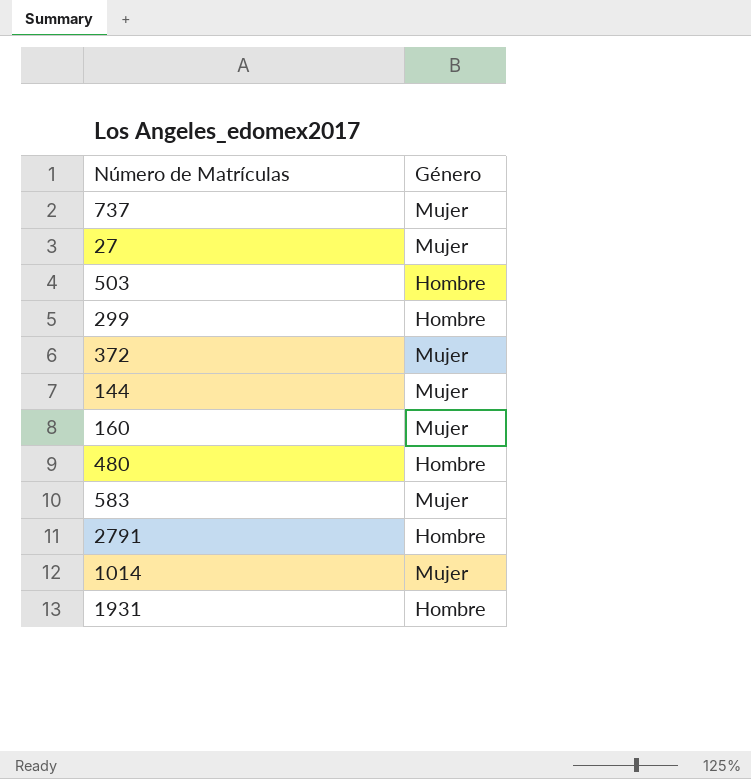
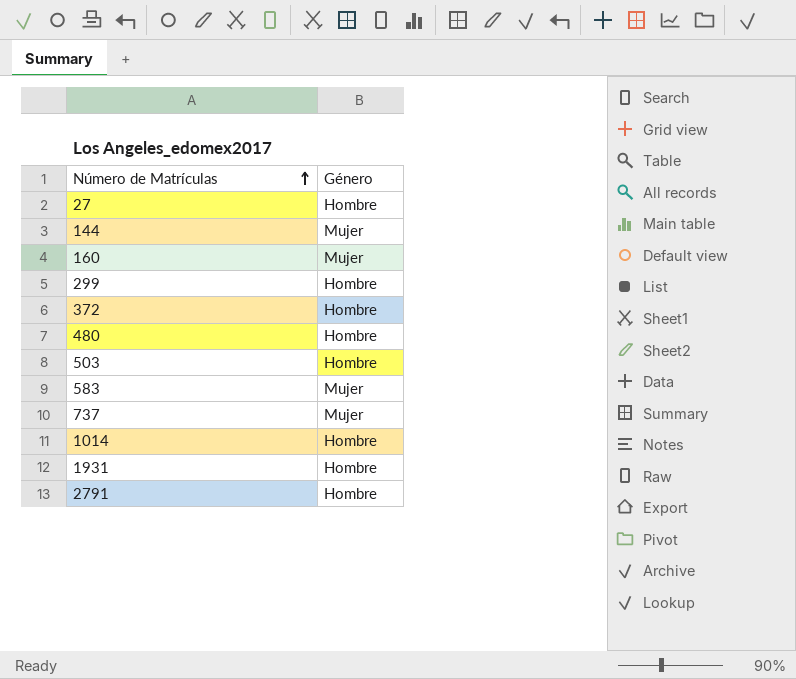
row order: none -> Número de Matrículas ascending
27 | Género: Mujer -> Hombre
372 | Género: Mujer -> Hombre
1014 | Género: Mujer -> Hombre

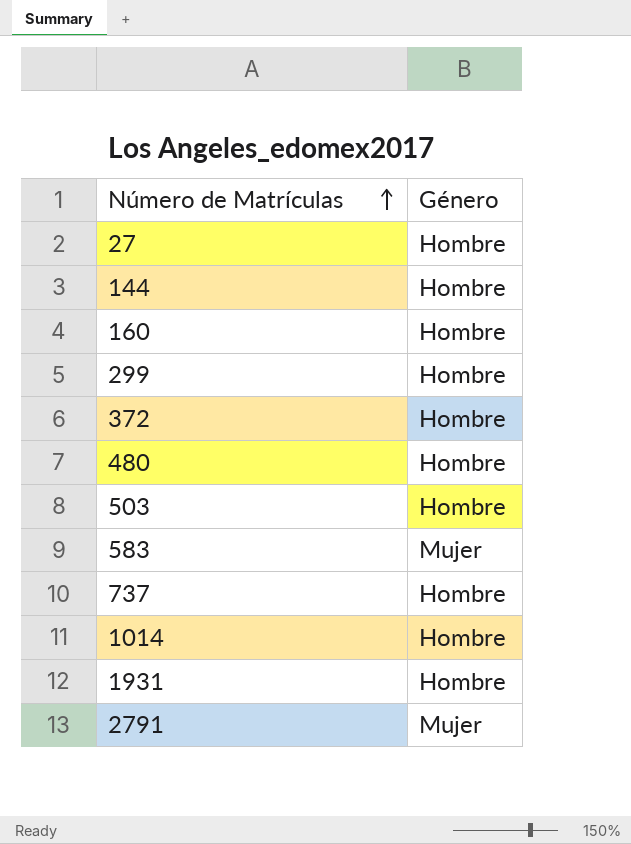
144 | Género: Mujer -> Hombre
160 | Género: Mujer -> Hombre
737 | Género: Mujer -> Hombre
2791 | Género: Hombre -> Mujer

